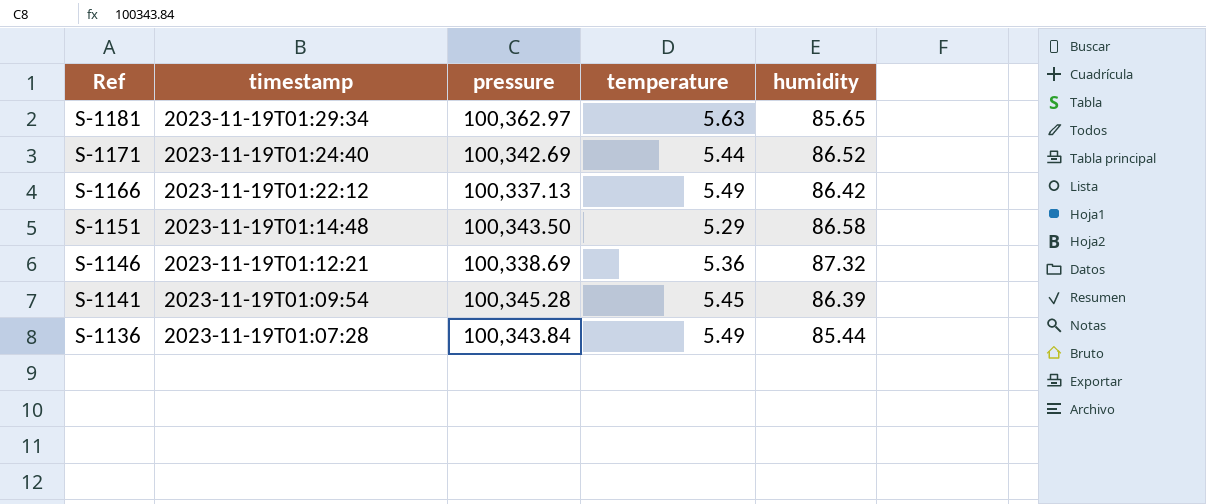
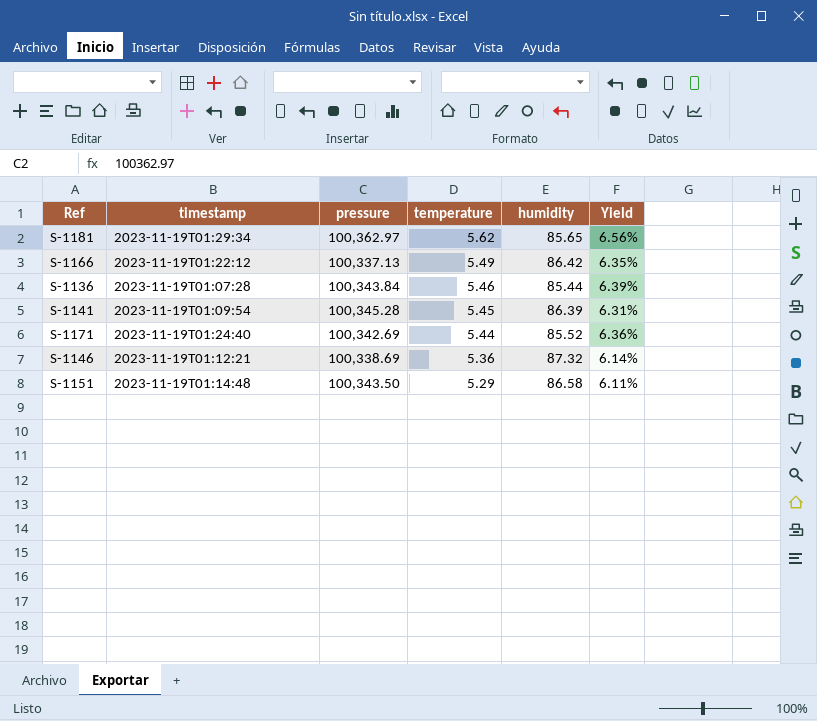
row order: Ref descending -> temperature descending
column Yield | formula: none -> [temperature] / [humidity]
S-1181 | temperature: 5.63 -> 5.62
S-1136 | temperature: 5.49 -> 5.46
S-1171 | humidity: 86.52 -> 85.52

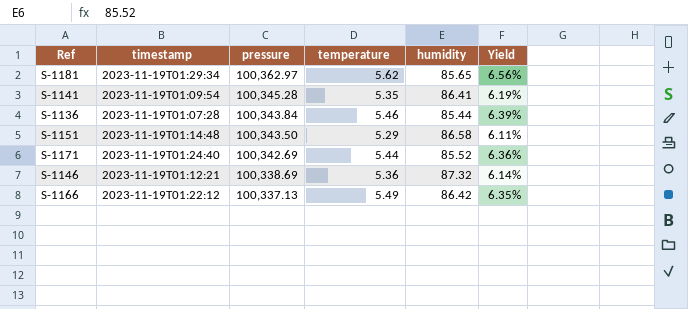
row order: temperature descending -> pressure descending
S-1141 | temperature: 5.45 -> 5.35
S-1141 | humidity: 86.39 -> 86.41
S-1141 | Yield: 6.31% -> 6.19%

